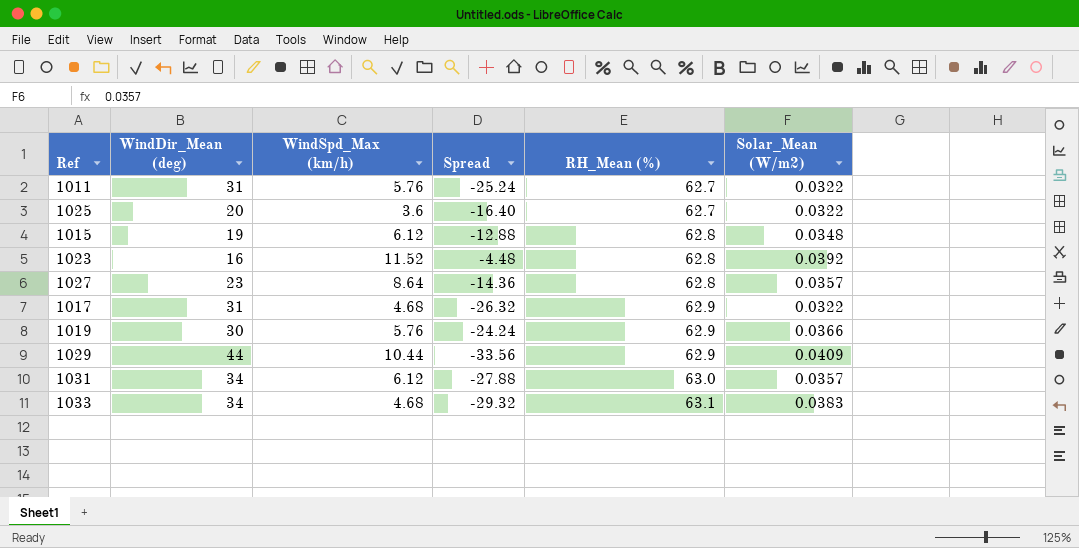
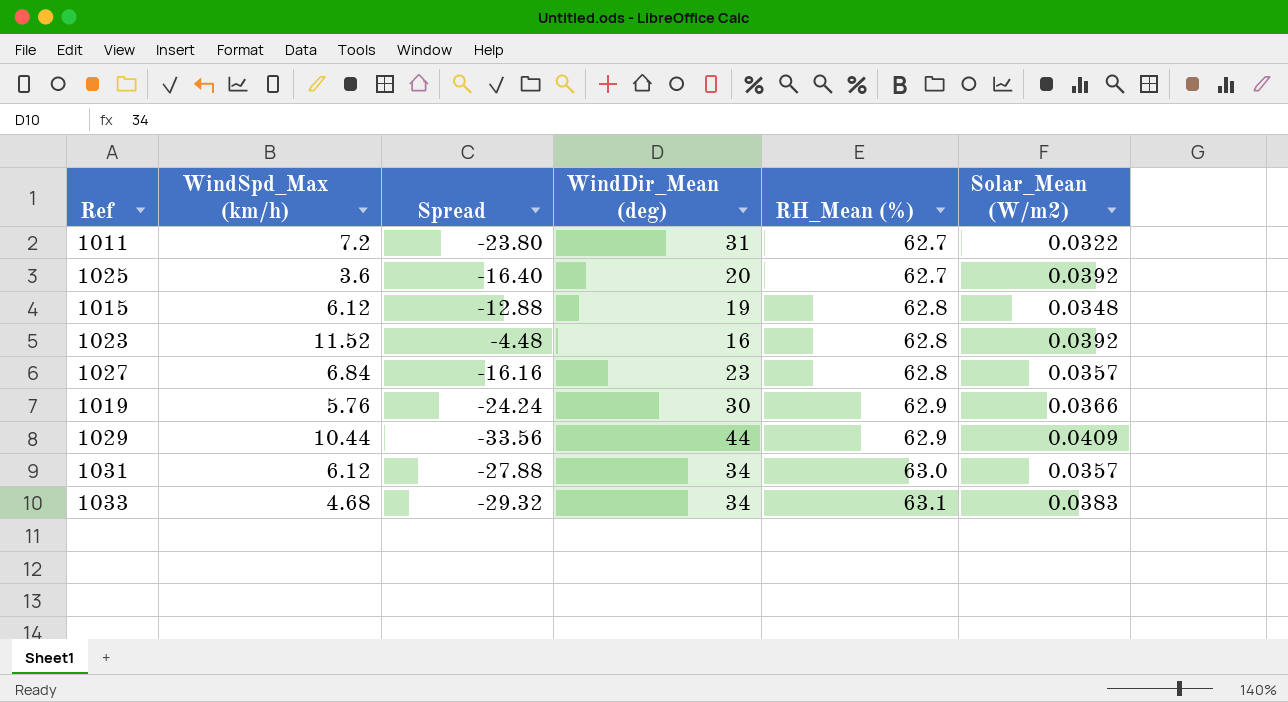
column WindDir_Mean (deg) | position: 2 -> 4
row 1017: 31 | 4.68 | -26.32 | 62.9 | 0.0322 -> none
1011 | WindSpd_Max (km/h): 5.76 -> 7.2
1011 | Spread: -25.24 -> -23.80
1025 | Solar_Mean (W/m2): 0.0322 -> 0.0392
1027 | WindSpd_Max (km/h): 8.64 -> 6.84
1027 | Spread: -14.36 -> -16.16

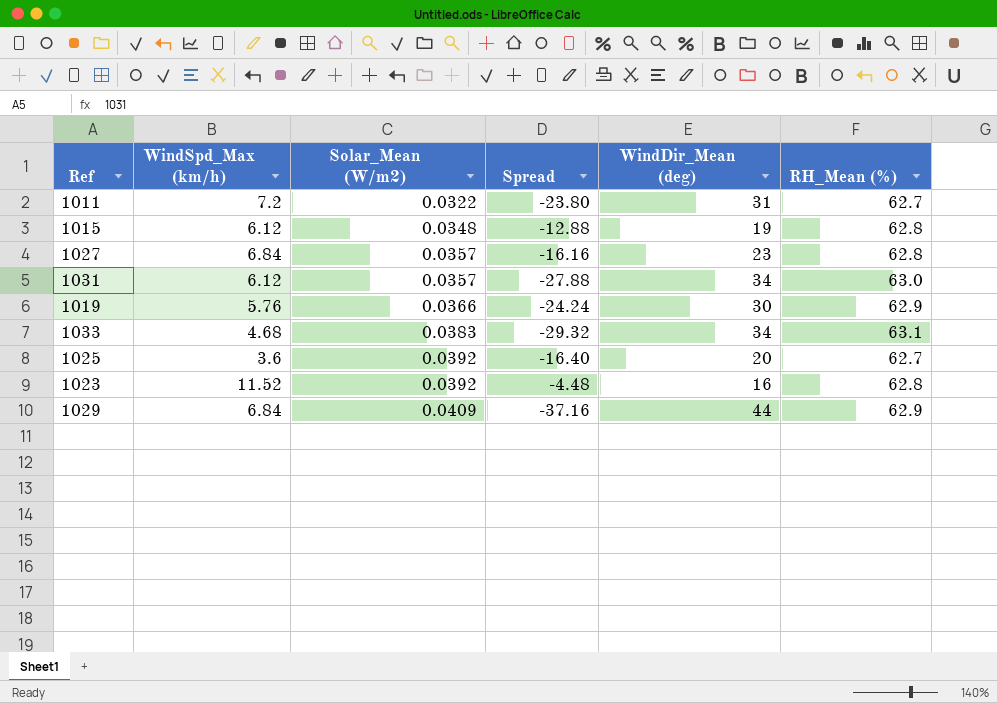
row order: RH_Mean (%) ascending -> Solar_Mean (W/m2) ascending
column Solar_Mean (W/m2) | position: 6 -> 3
1029 | WindSpd_Max (km/h): 10.44 -> 6.84
1029 | Spread: -33.56 -> -37.16

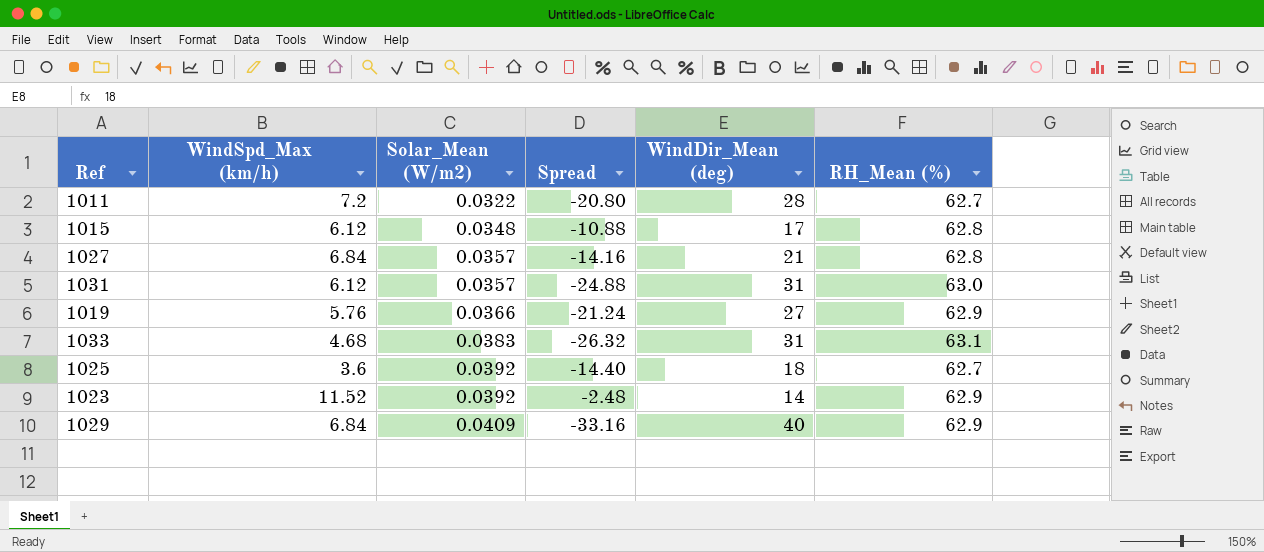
1011 | Spread: -23.80 -> -20.80
1011 | WindDir_Mean (deg): 31 -> 28
1015 | Spread: -12.88 -> -10.88
1015 | WindDir_Mean (deg): 19 -> 17
1027 | Spread: -16.16 -> -14.16
1027 | WindDir_Mean (deg): 23 -> 21
1031 | Spread: -27.88 -> -24.88
1031 | WindDir_Mean (deg): 34 -> 31
1019 | Spread: -24.24 -> -21.24
1019 | WindDir_Mean (deg): 30 -> 27
1033 | Spread: -29.32 -> -26.32
1033 | WindDir_Mean (deg): 34 -> 31
1025 | Spread: -16.40 -> -14.40
1025 | WindDir_Mean (deg): 20 -> 18
1023 | Spread: -4.48 -> -2.48
1023 | WindDir_Mean (deg): 16 -> 14
1023 | RH_Mean (%): 62.8 -> 62.9
1029 | Spread: -37.16 -> -33.16
1029 | WindDir_Mean (deg): 44 -> 40

